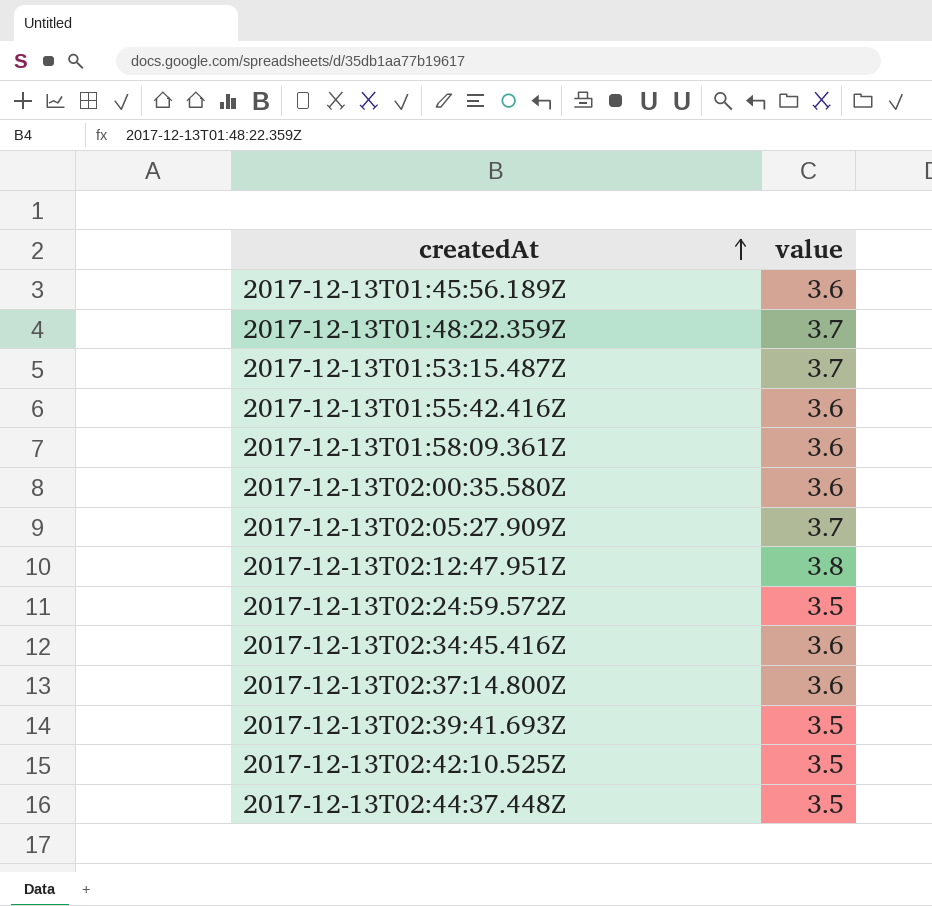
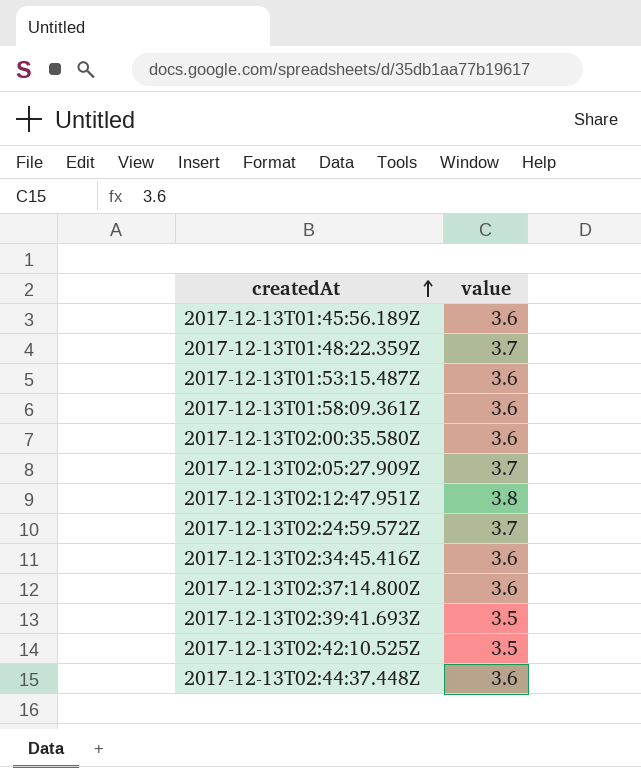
row 2017-12-13T01:55:42.416Z: 3.6 -> none
2017-12-13T01:53:15.487Z | value: 3.7 -> 3.6
2017-12-13T02:24:59.572Z | value: 3.5 -> 3.7
2017-12-13T02:44:37.448Z | value: 3.5 -> 3.6

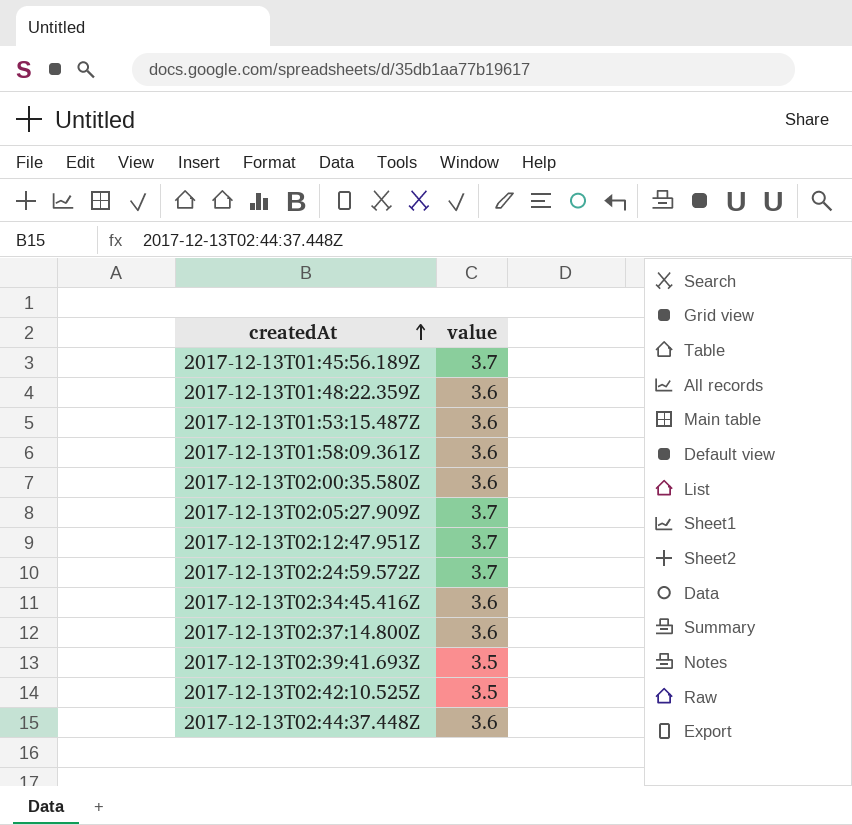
2017-12-13T01:45:56.189Z | value: 3.6 -> 3.7
2017-12-13T01:48:22.359Z | value: 3.7 -> 3.6
2017-12-13T02:12:47.951Z | value: 3.8 -> 3.7

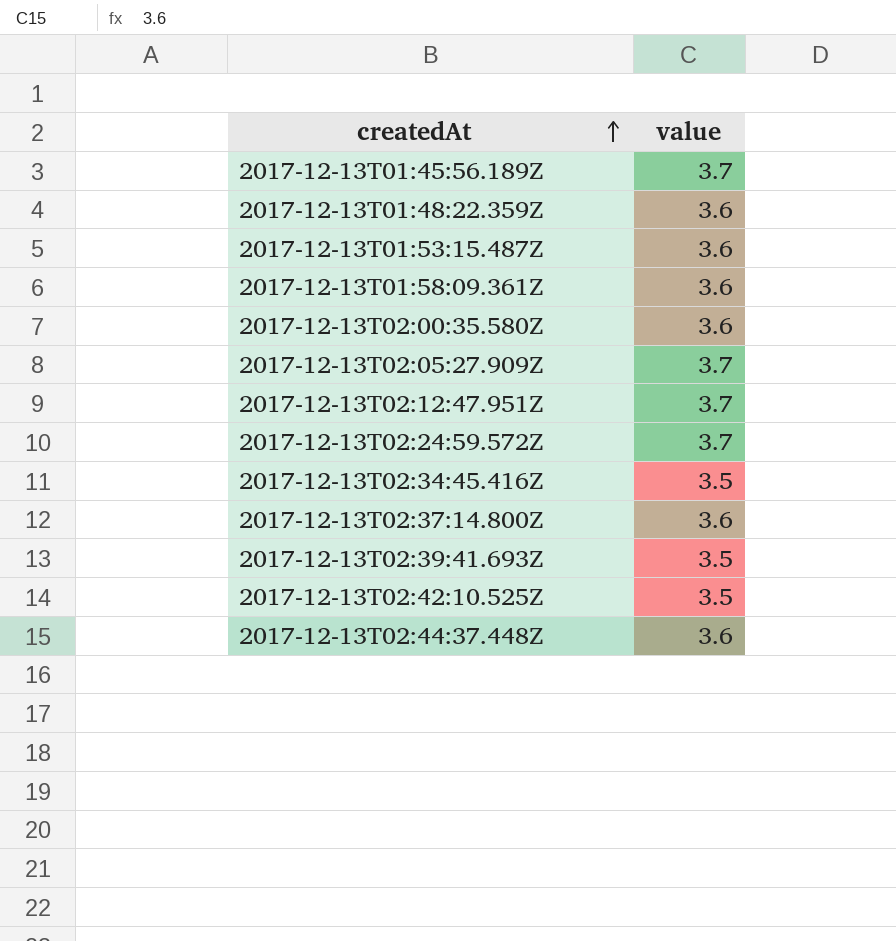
2017-12-13T02:34:45.416Z | value: 3.6 -> 3.5

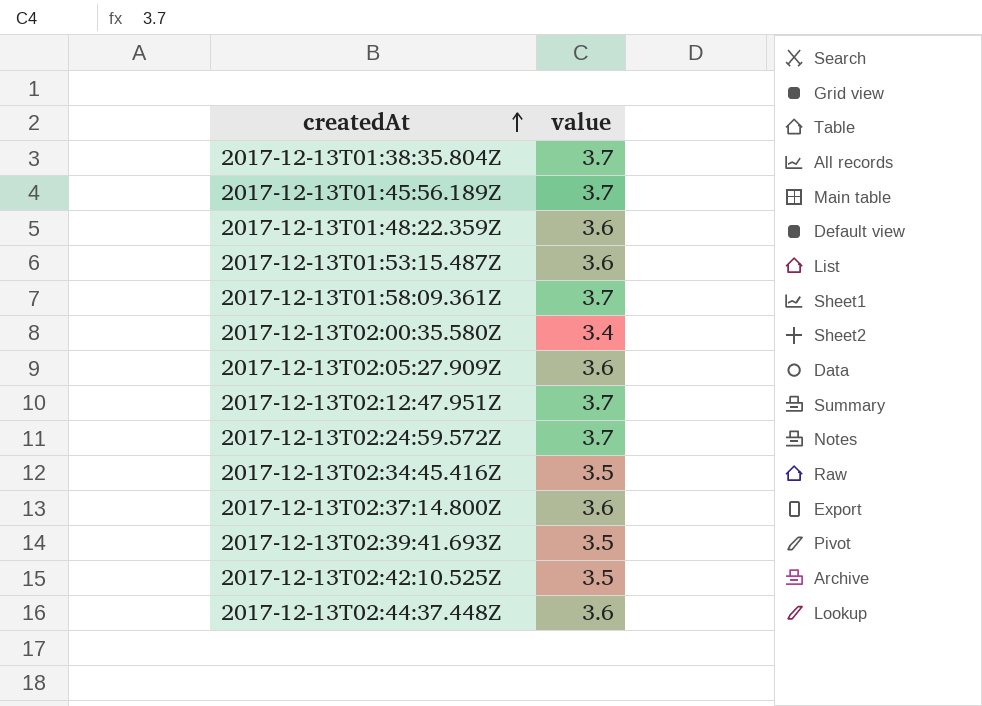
row 2017-12-13T01:38:35.804Z: none -> 3.7
2017-12-13T01:58:09.361Z | value: 3.6 -> 3.7
2017-12-13T02:00:35.580Z | value: 3.6 -> 3.4
2017-12-13T02:05:27.909Z | value: 3.7 -> 3.6

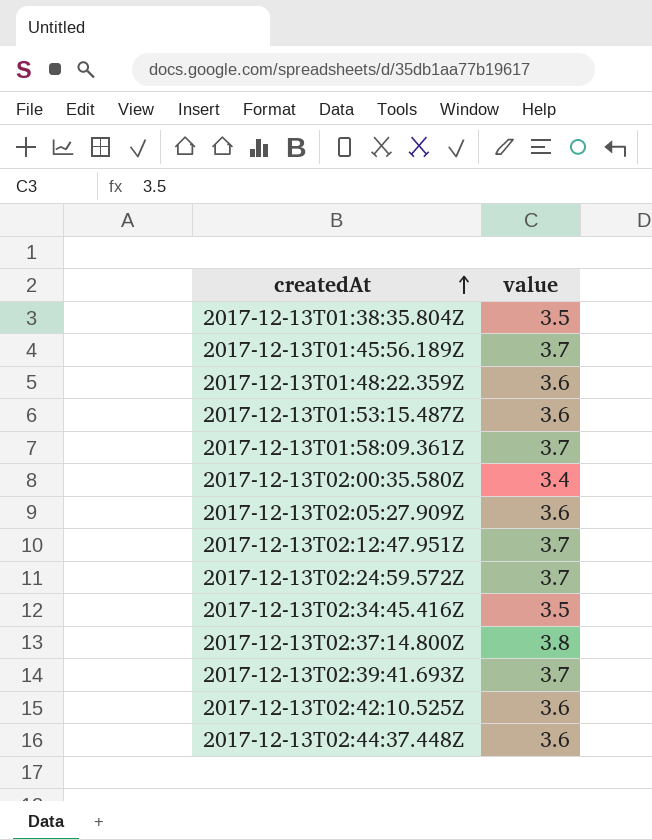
2017-12-13T01:38:35.804Z | value: 3.7 -> 3.5
2017-12-13T02:37:14.800Z | value: 3.6 -> 3.8
2017-12-13T02:39:41.693Z | value: 3.5 -> 3.7
2017-12-13T02:42:10.525Z | value: 3.5 -> 3.6

